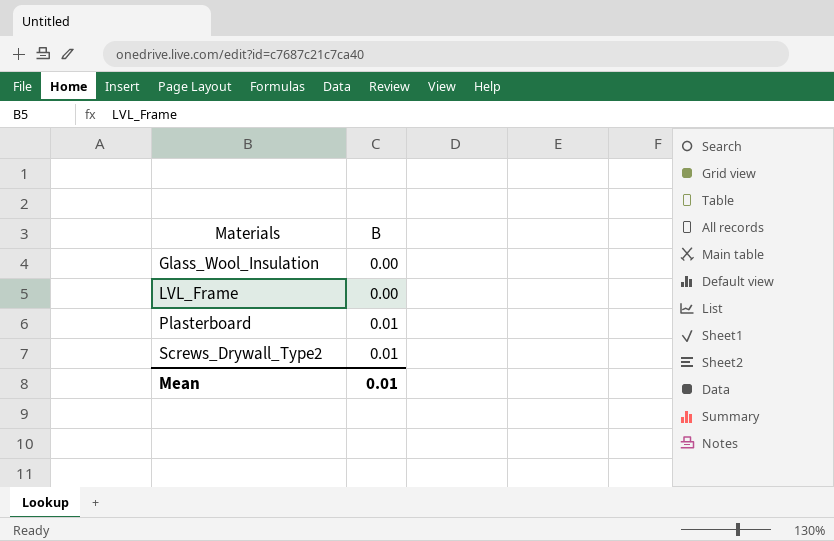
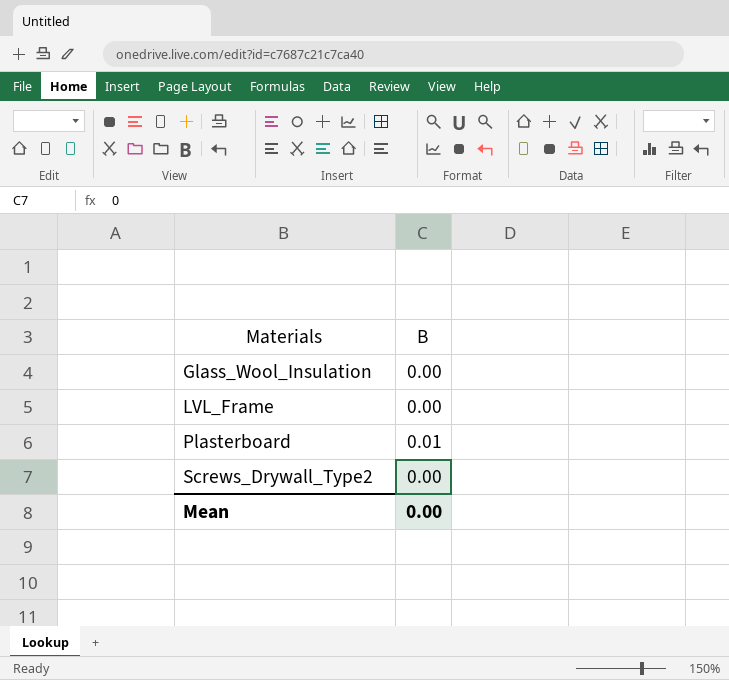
Screws_Drywall_Type2 | B: 0.01 -> 0.00
Mean | B: 0.01 -> 0.00

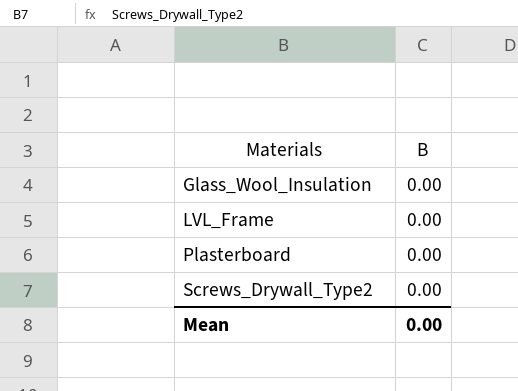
Plasterboard | B: 0.01 -> 0.00

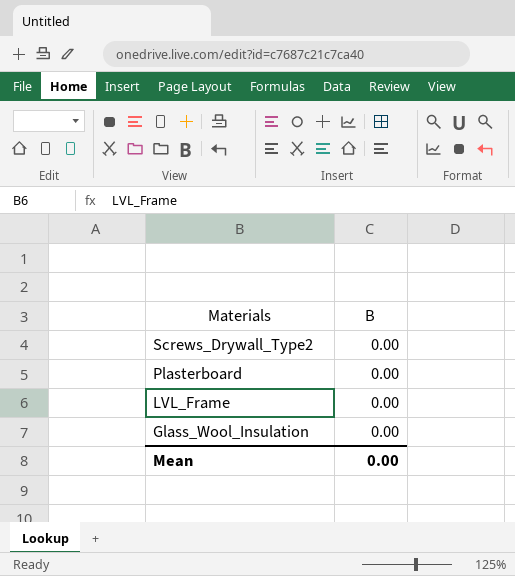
row order: Materials ascending -> Materials descending

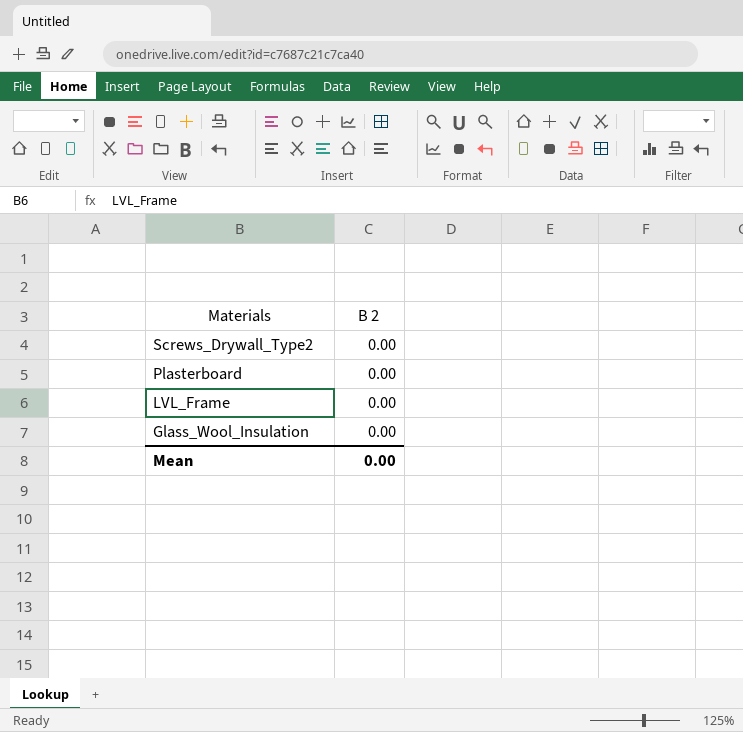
column name: B -> B 2

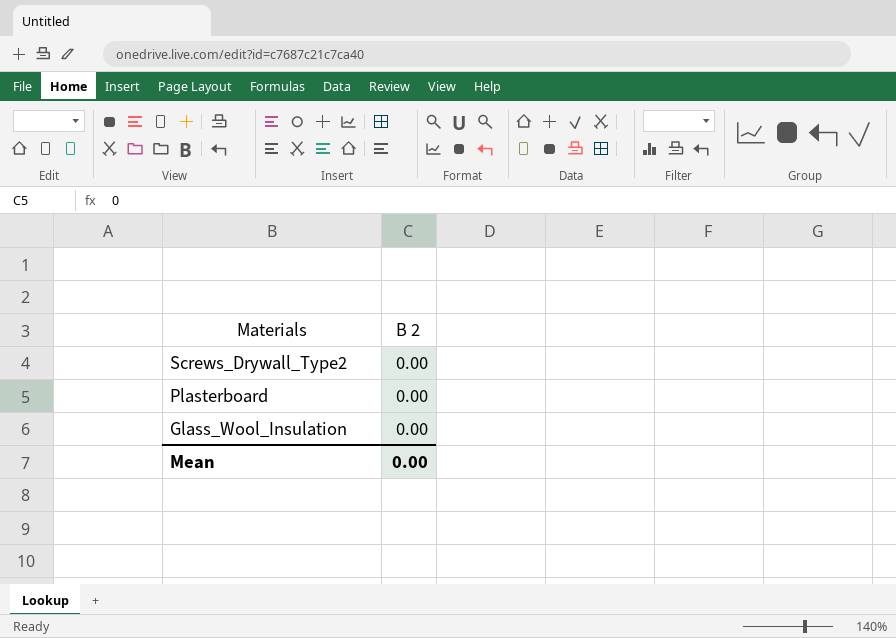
row LVL_Frame: 0.00 -> none

